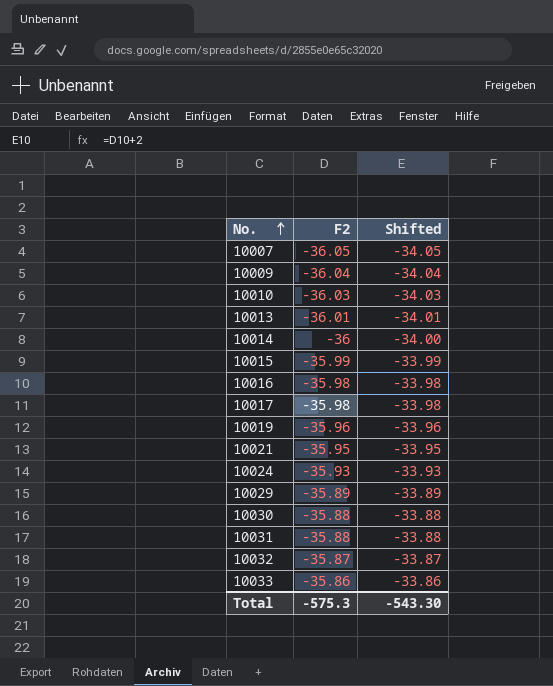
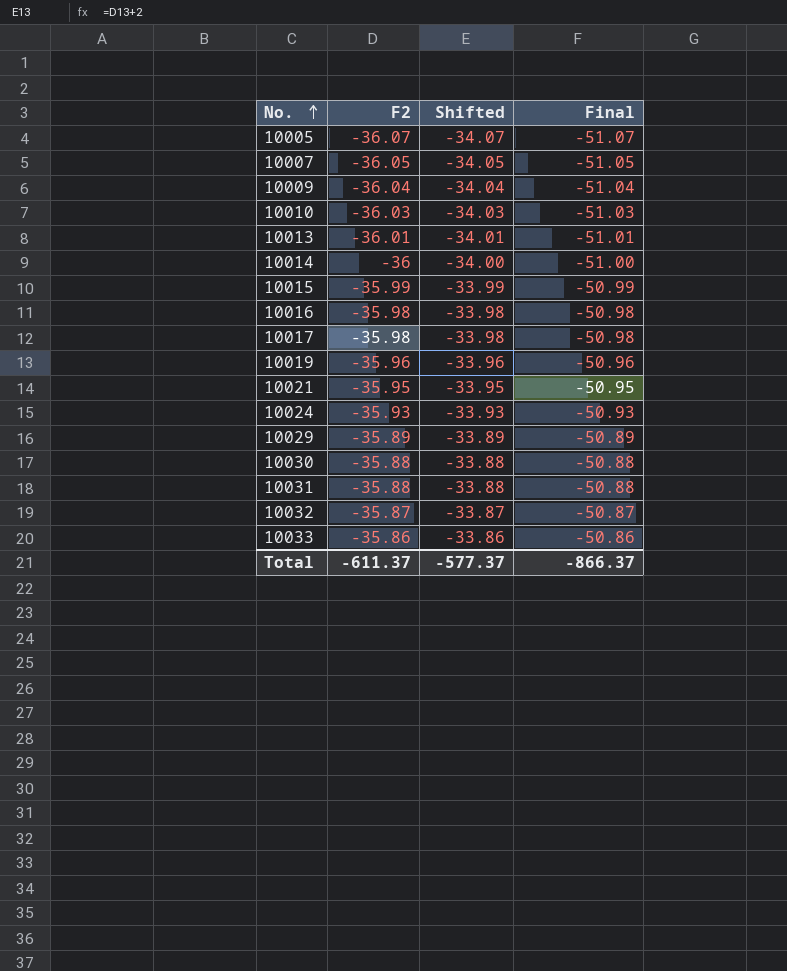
column Final | formula: none -> [F2] - 15
row 10005: none -> -36.07 | -34.07 | -51.07
Total | F2: -575.3 -> -611.37
Total | Shifted: -543.30 -> -577.37

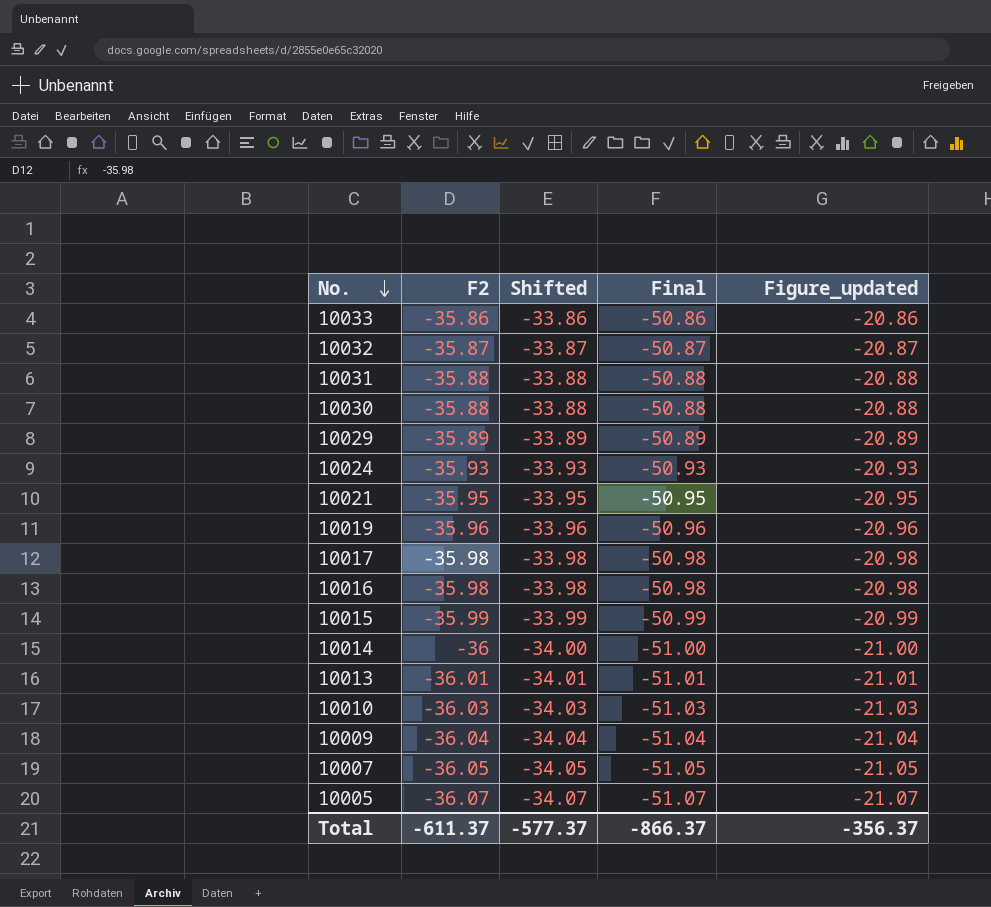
row order: No. ascending -> No. descending
column Figure_updated | formula: none -> [F2] + 15

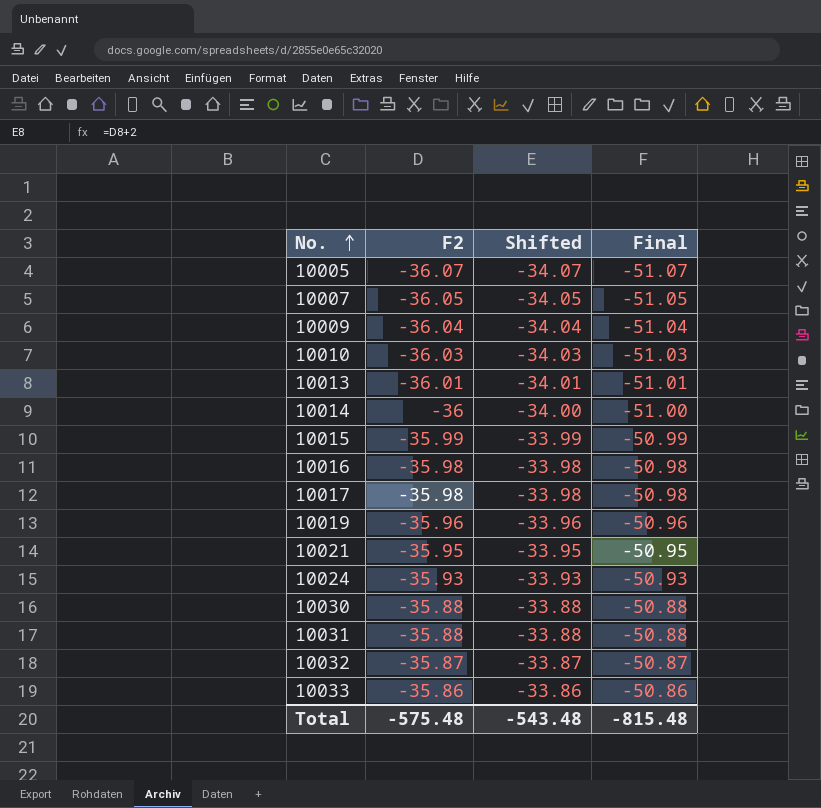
row order: No. descending -> No. ascending
column Figure_updated | formula: [F2] + 15 -> none
row 10029: -35.89 | -33.89 | -50.89 | -20.89 -> none
Total | F2: -611.37 -> -575.48
Total | Shifted: -577.37 -> -543.48
Total | Final: -866.37 -> -815.48

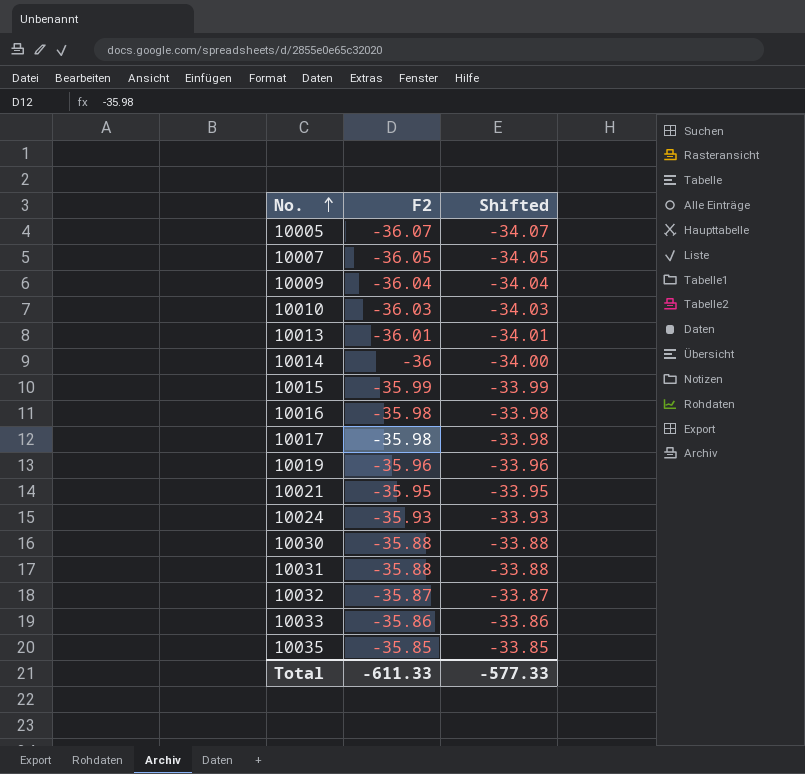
column Final | formula: [F2] - 15 -> none
row 10035: none -> -35.85 | -33.85
Total | F2: -575.48 -> -611.33
Total | Shifted: -543.48 -> -577.33

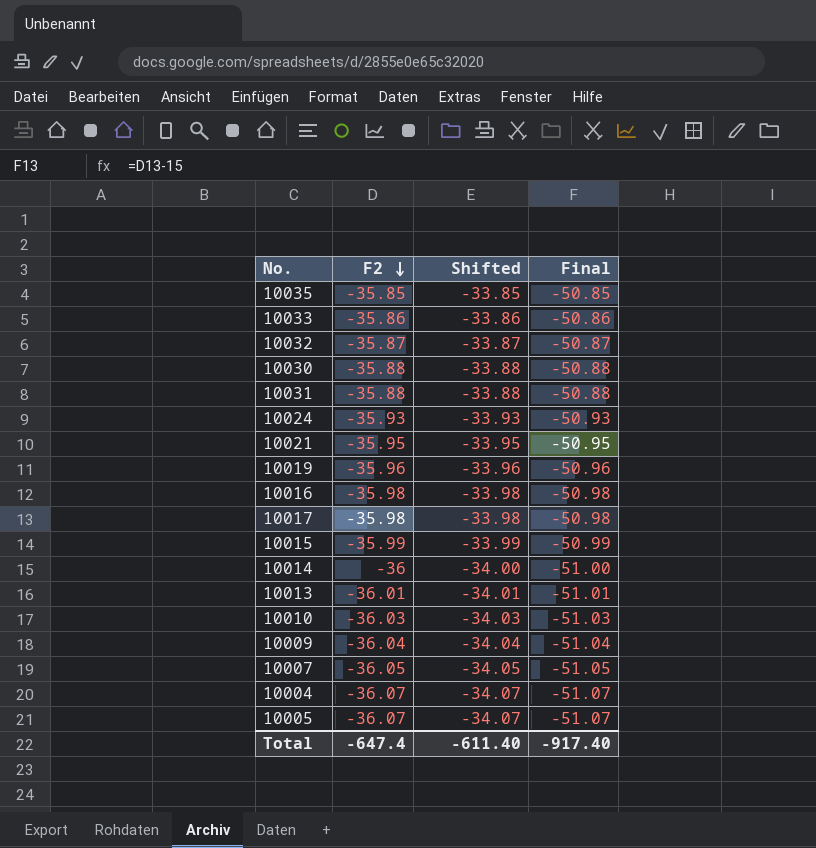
row order: No. ascending -> F2 descending
column Final | formula: none -> [F2] - 15
row 10004: none -> -36.07 | -34.07 | -51.07
Total | F2: -611.33 -> -647.4
Total | Shifted: -577.33 -> -611.40

